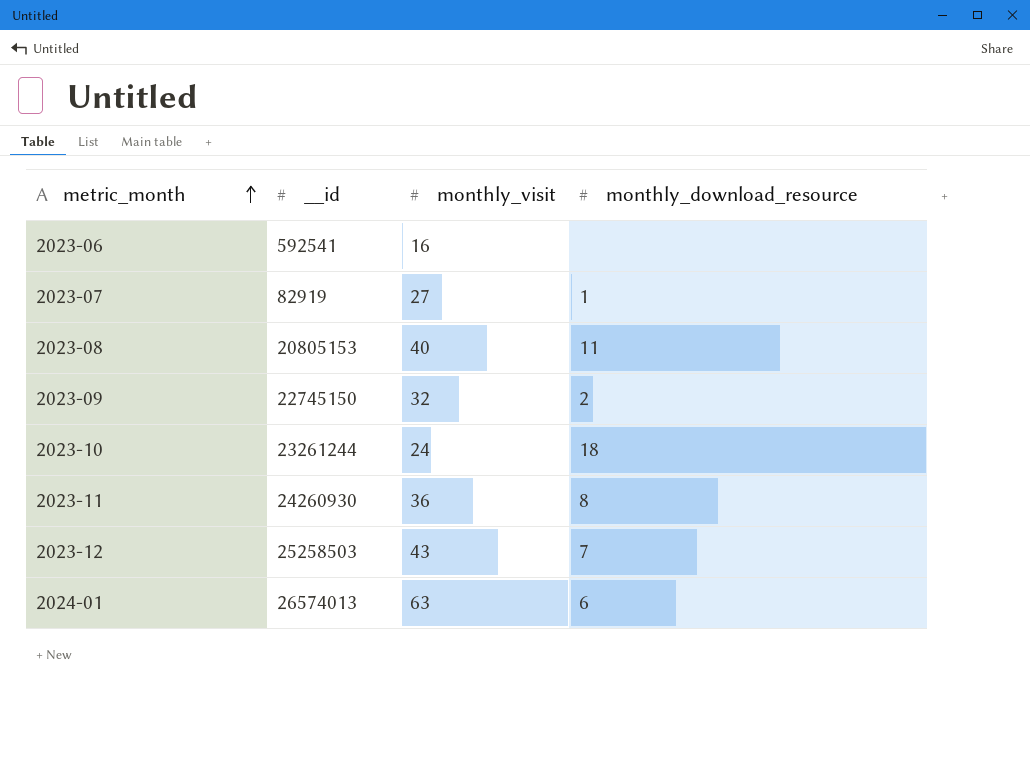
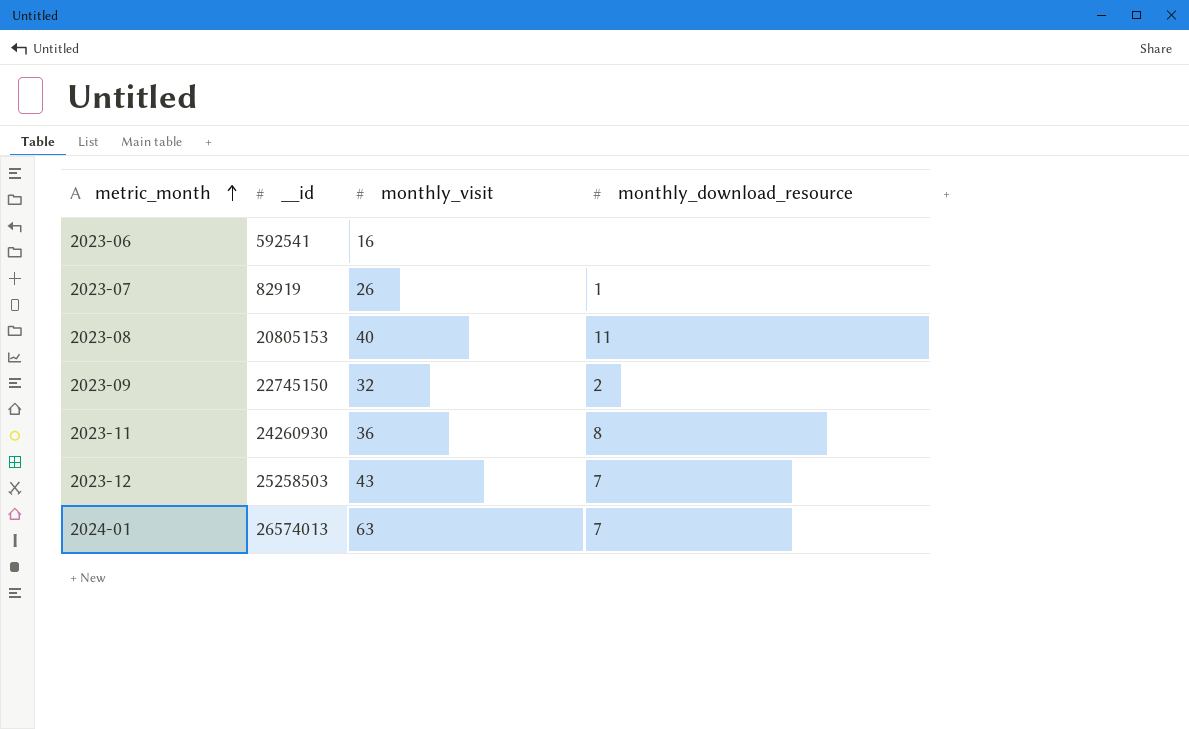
row 2023-10: 23261244 | 24 | 18 -> none
2023-07 | monthly_visit: 27 -> 26
2024-01 | monthly_download_resource: 6 -> 7

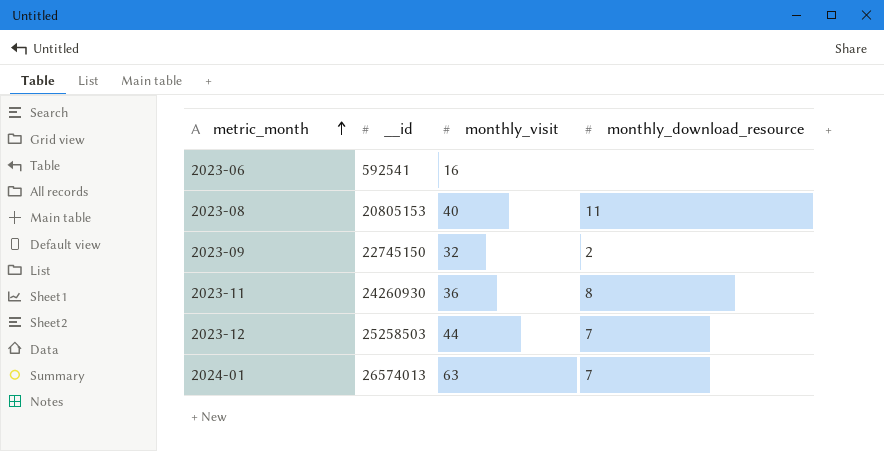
row 2023-07: 82919 | 26 | 1 -> none
2023-12 | monthly_visit: 43 -> 44

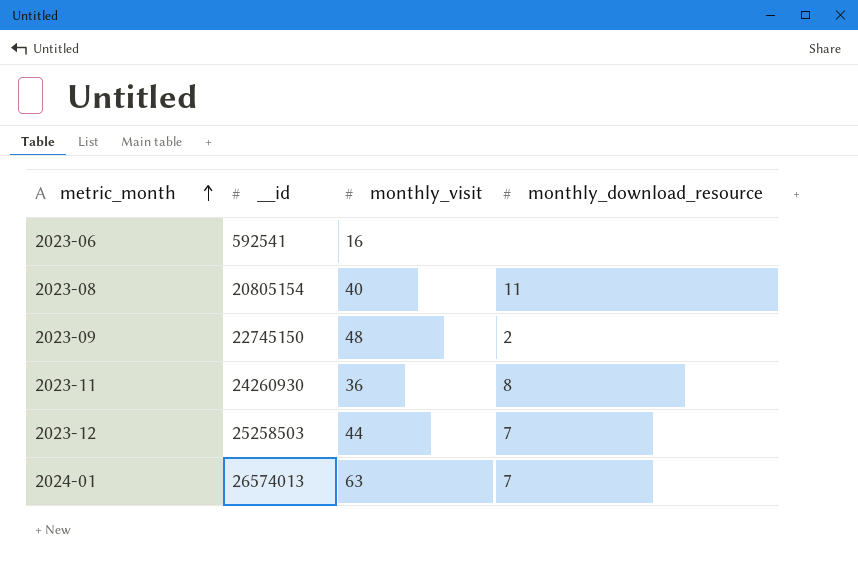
2023-08 | __id: 20805153 -> 20805154
2023-09 | monthly_visit: 32 -> 48

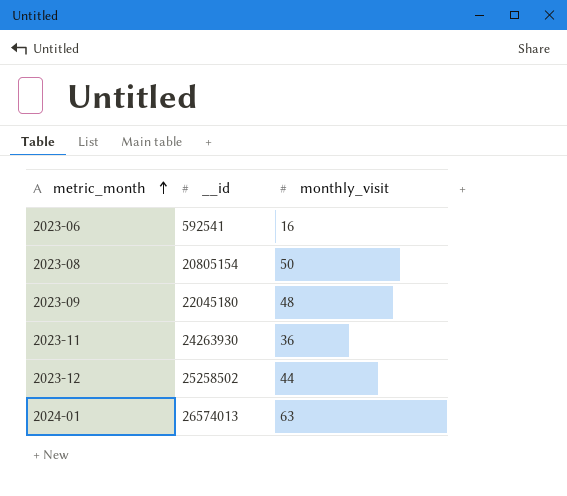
column monthly_download_resource | position: 4 -> none
2023-08 | monthly_visit: 40 -> 50
2023-09 | __id: 22745150 -> 22045180
2023-11 | __id: 24260930 -> 24263930
2023-12 | __id: 25258503 -> 25258502

